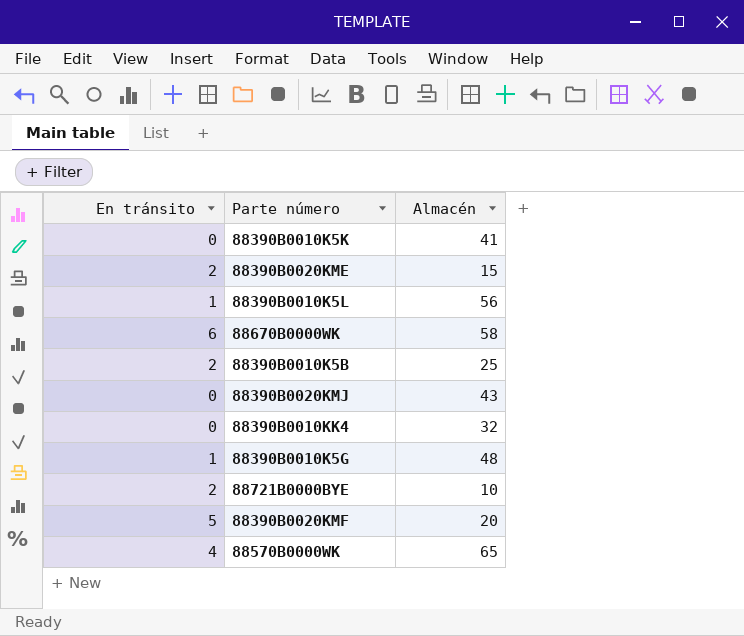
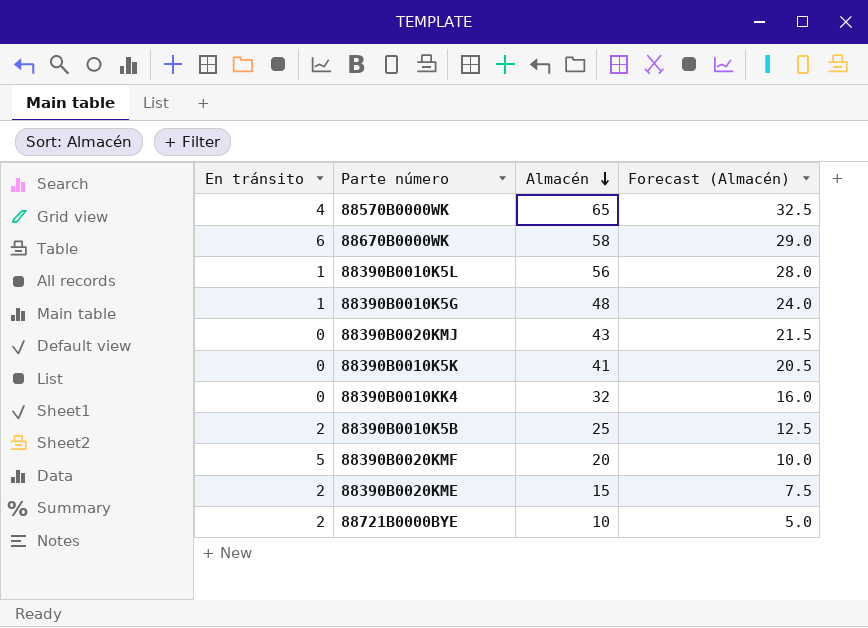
row order: none -> Almacén descending
column Forecast (Almacén) | formula: none -> [Almacén] * 0.5

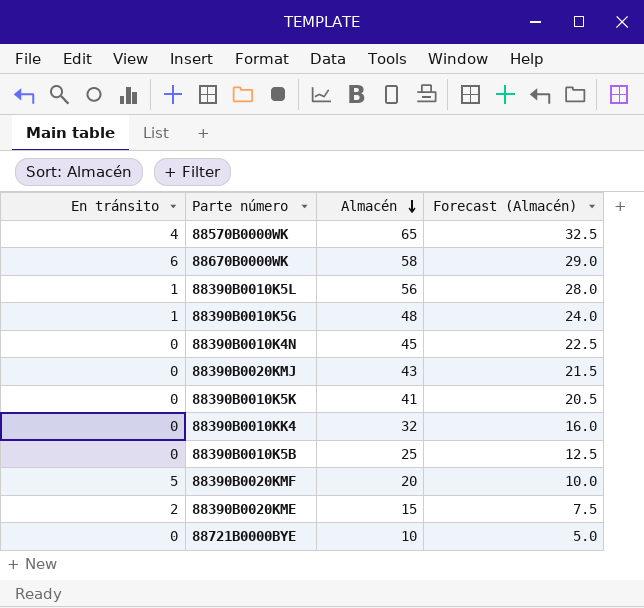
row 88390B0010K4N: none -> 0 | 45 | 22.5
88390B0010K5B | En tránsito: 2 -> 0
88721B0000BYE | En tránsito: 2 -> 0

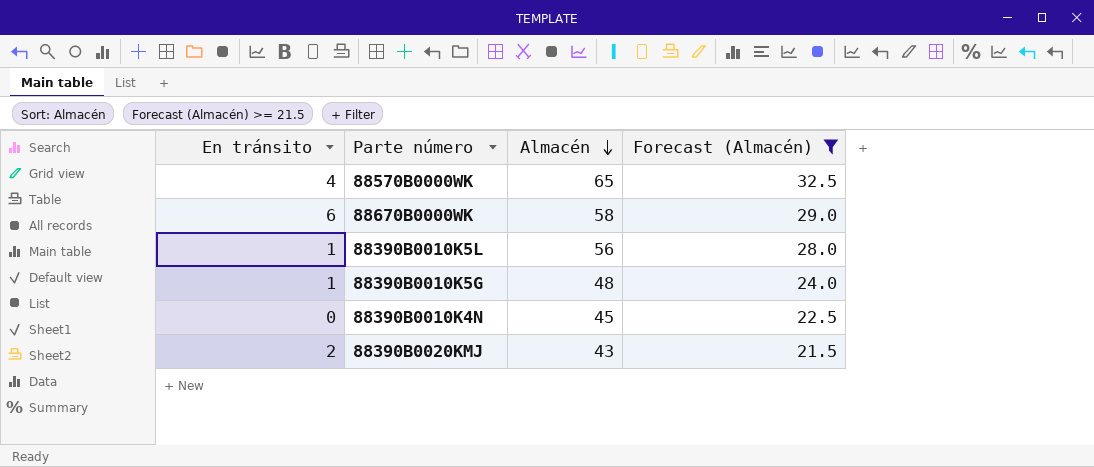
filter: none -> Forecast (Almacén) >= 21.5
88390B0020KMJ | En tránsito: 0 -> 2

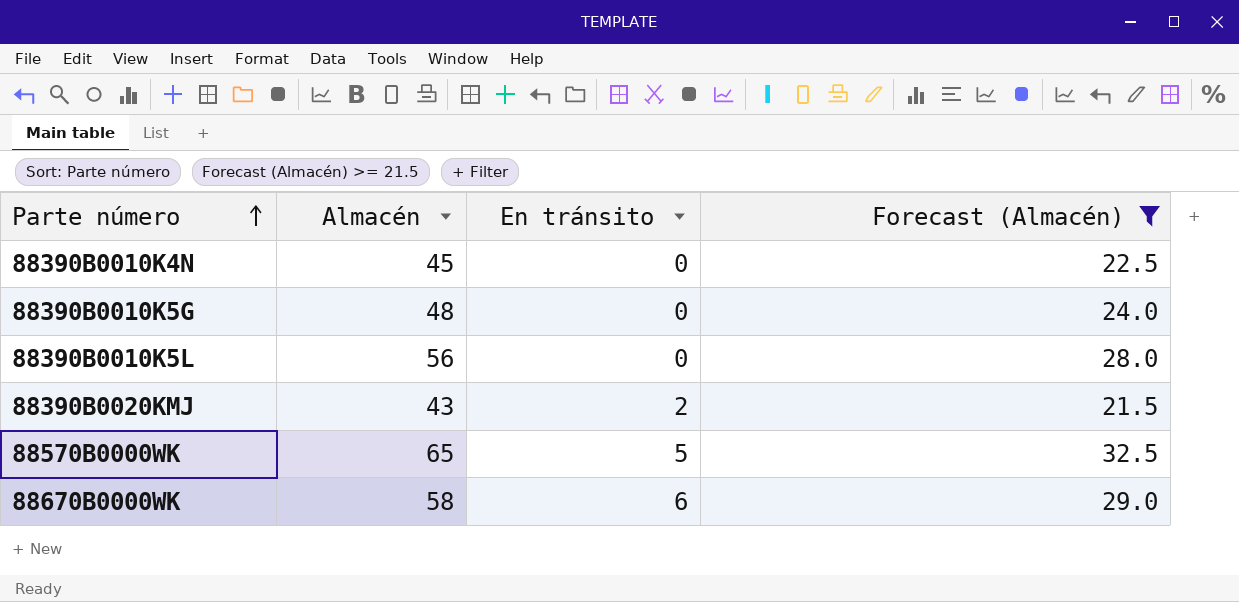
row order: Almacén descending -> Parte número ascending
column En tránsito | position: 1 -> 3
88390B0010K5G | En tránsito: 1 -> 0
88390B0010K5L | En tránsito: 1 -> 0
88570B0000WK | En tránsito: 4 -> 5

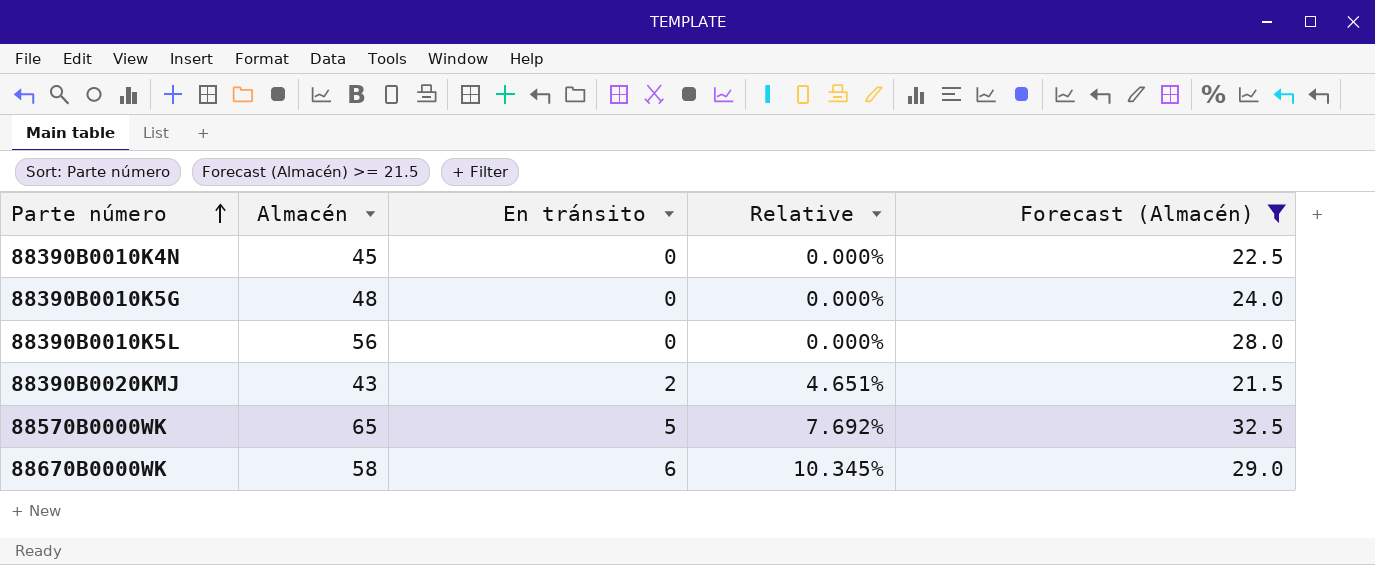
column Relative | formula: none -> [En tránsito] / [Almacén]

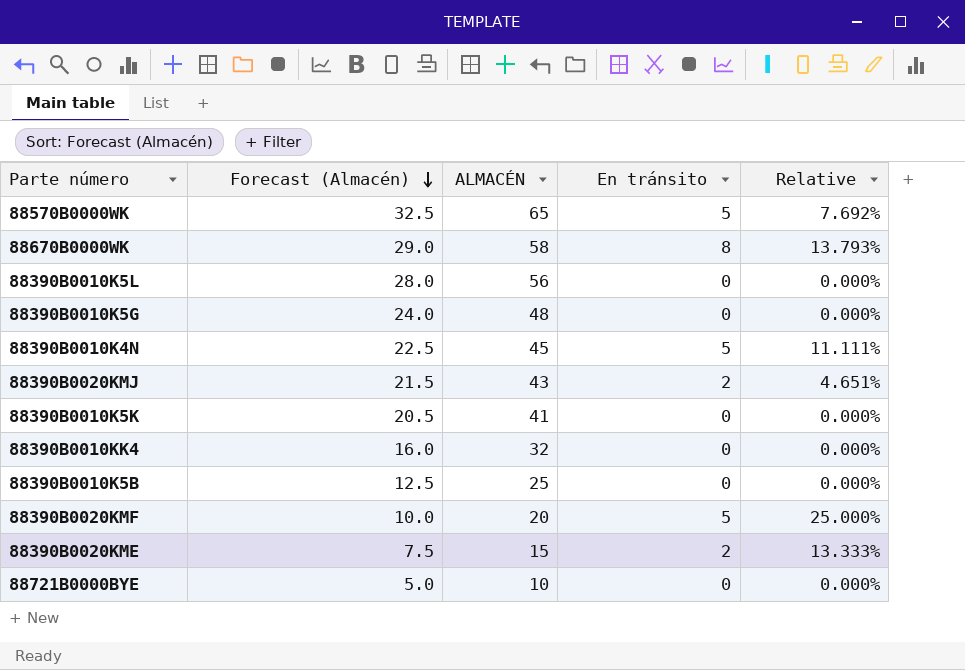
filter: Forecast (Almacén) >= 21.5 -> none
row order: Parte número ascending -> Forecast (Almacén) descending
column Forecast (Almacén) | position: 5 -> 2
column name: Almacén -> ALMACÉN
88670B0000WK | En tránsito: 6 -> 8
88670B0000WK | Relative: 10.345% -> 13.793%
88390B0010K4N | En tránsito: 0 -> 5
88390B0010K4N | Relative: 0.000% -> 11.111%

